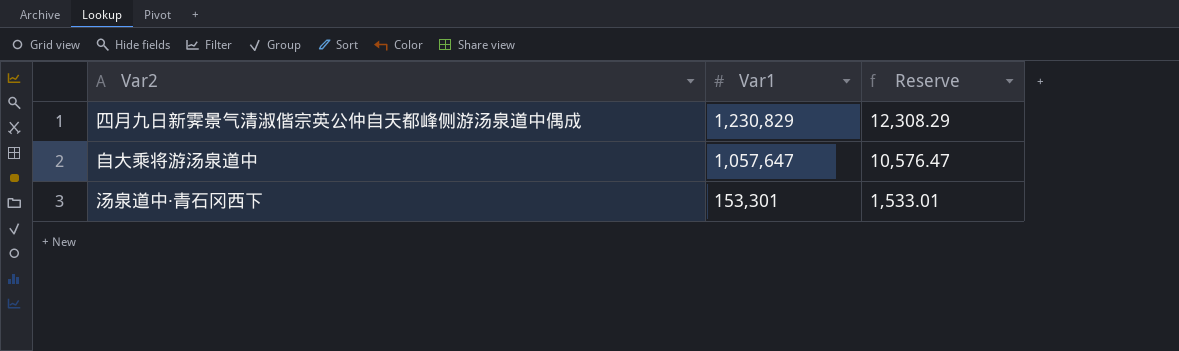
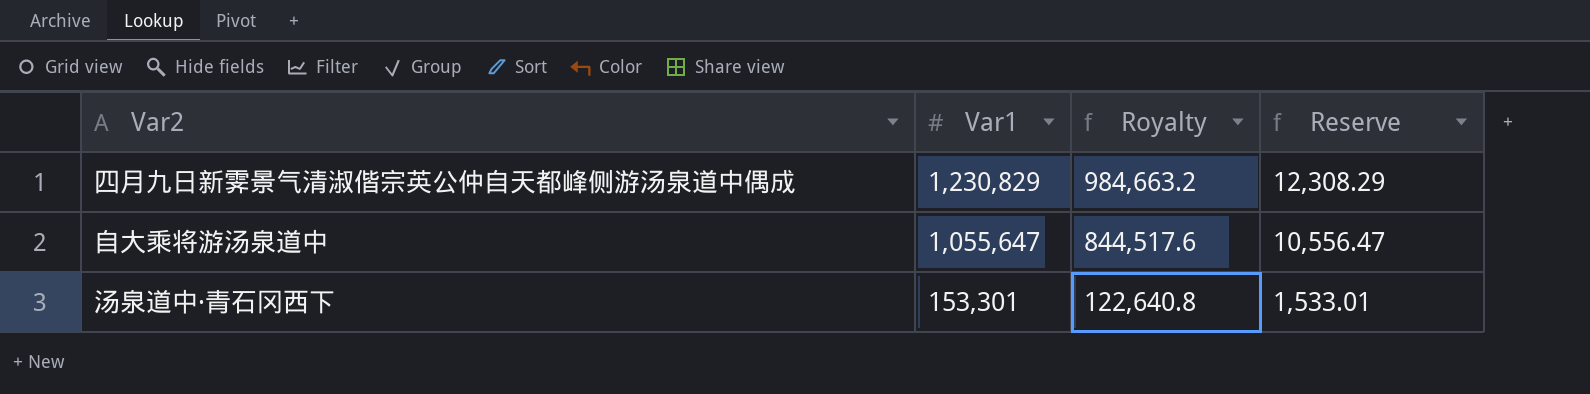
column Royalty | formula: none -> [Var1] * 0.8
自大乘将游汤泉道中 | Var1: 1,057,647 -> 1,055,647
自大乘将游汤泉道中 | Reserve: 10,576.47 -> 10,556.47

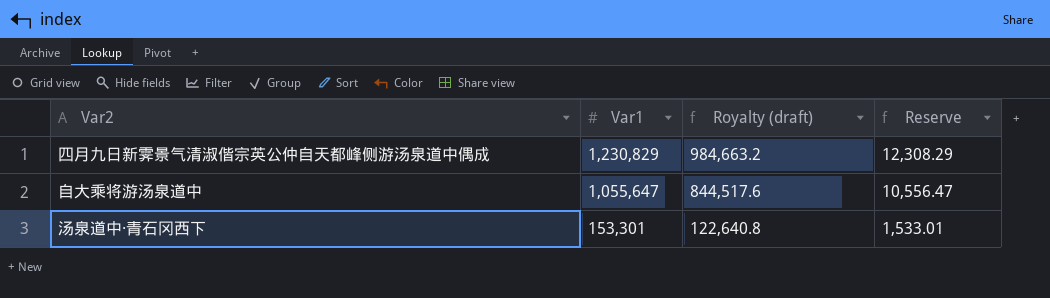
column name: Royalty -> Royalty (draft)

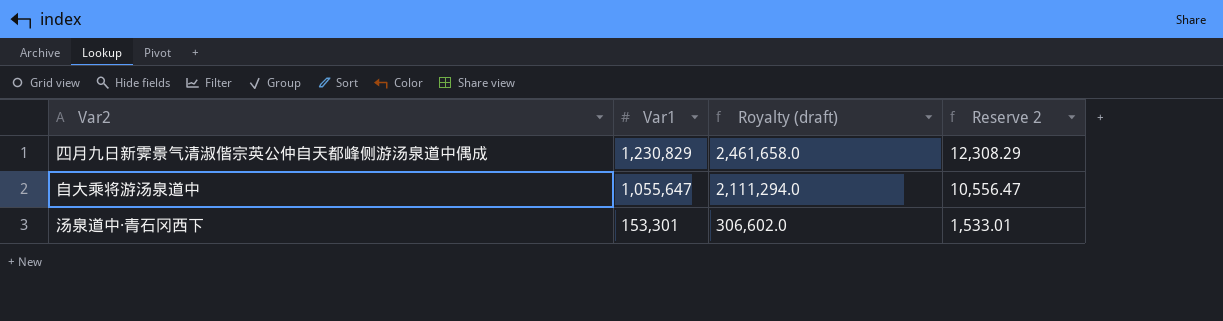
column Royalty (draft) | formula: [Var1] * 0.8 -> [Var1] * 2
column name: Reserve -> Reserve 2

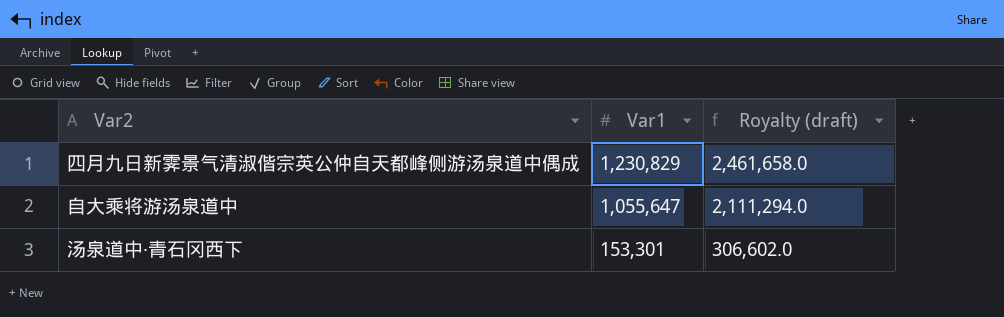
column Reserve 2 | formula: [Var1] * 0.01 -> none

